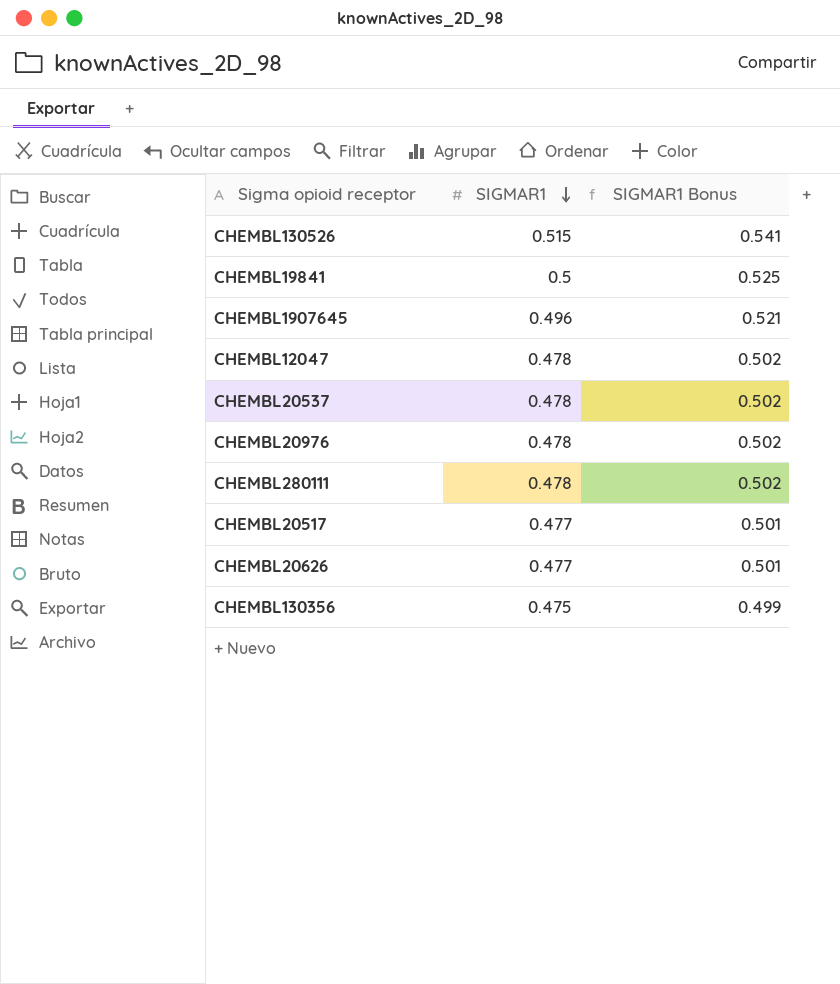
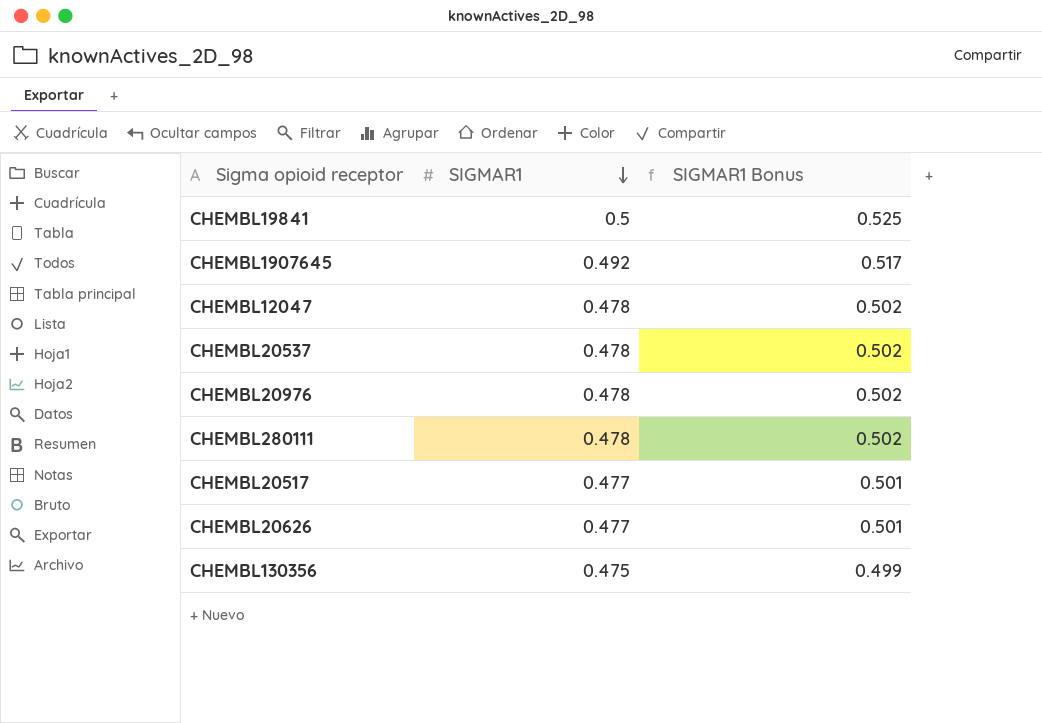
row CHEMBL130526: 0.515 | 0.541 -> none
CHEMBL1907645 | SIGMAR1: 0.496 -> 0.492
CHEMBL1907645 | SIGMAR1 Bonus: 0.521 -> 0.517

